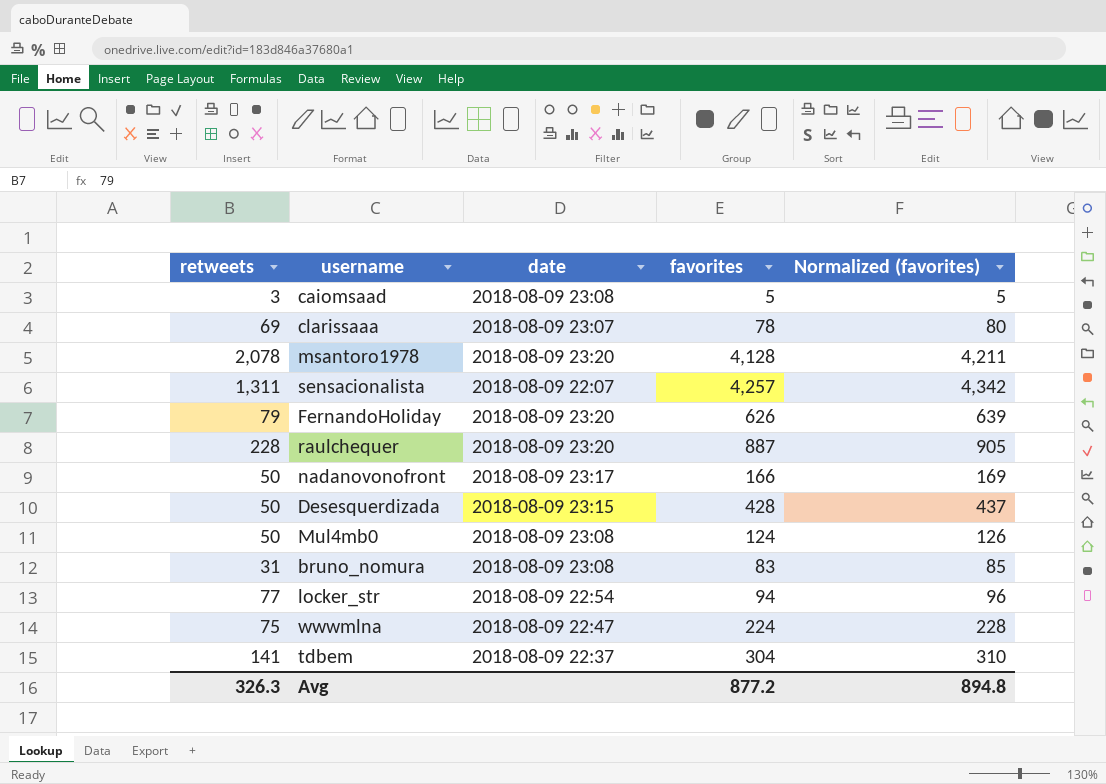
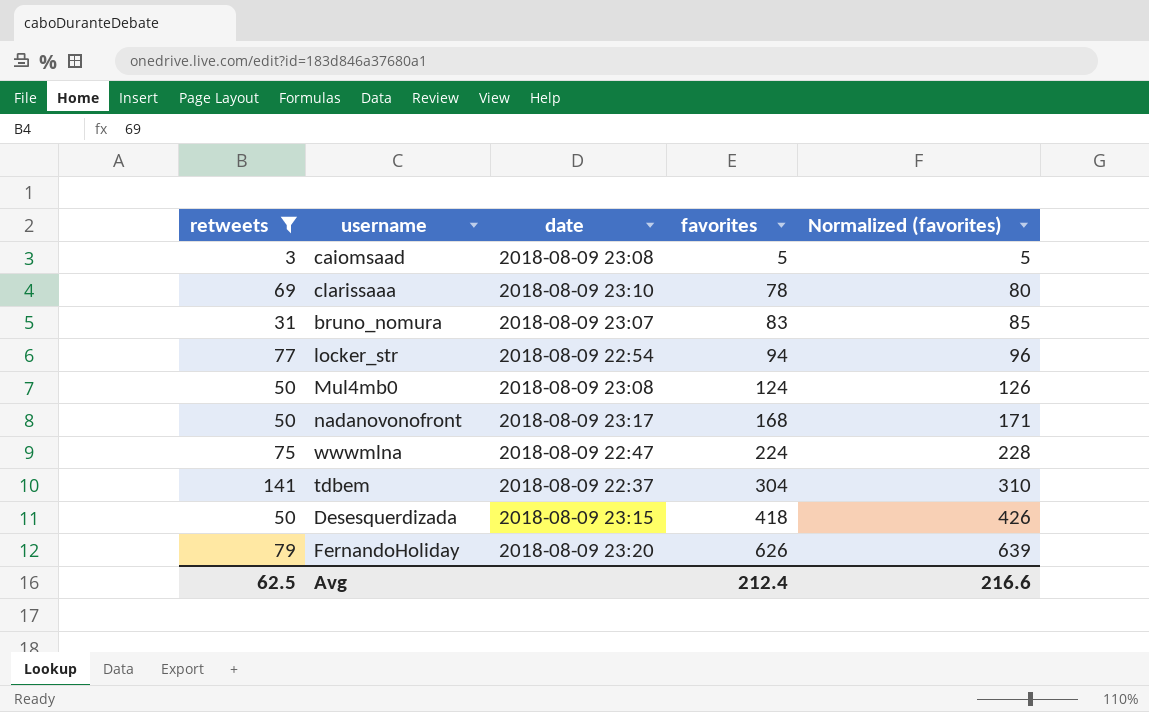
filter: none -> retweets <= 141
row order: none -> favorites ascending
clarissaaa | date: 2018-08-09 23:07 -> 2018-08-09 23:10
bruno_nomura | date: 2018-08-09 23:08 -> 2018-08-09 23:07
nadanovonofront | favorites: 166 -> 168
nadanovonofront | Normalized (favorites): 169 -> 171
Desesquerdizada | favorites: 428 -> 418
Desesquerdizada | Normalized (favorites): 437 -> 426
Avg | retweets: 326.3 -> 62.5
Avg | favorites: 877.2 -> 212.4
Avg | Normalized (favorites): 894.8 -> 216.6

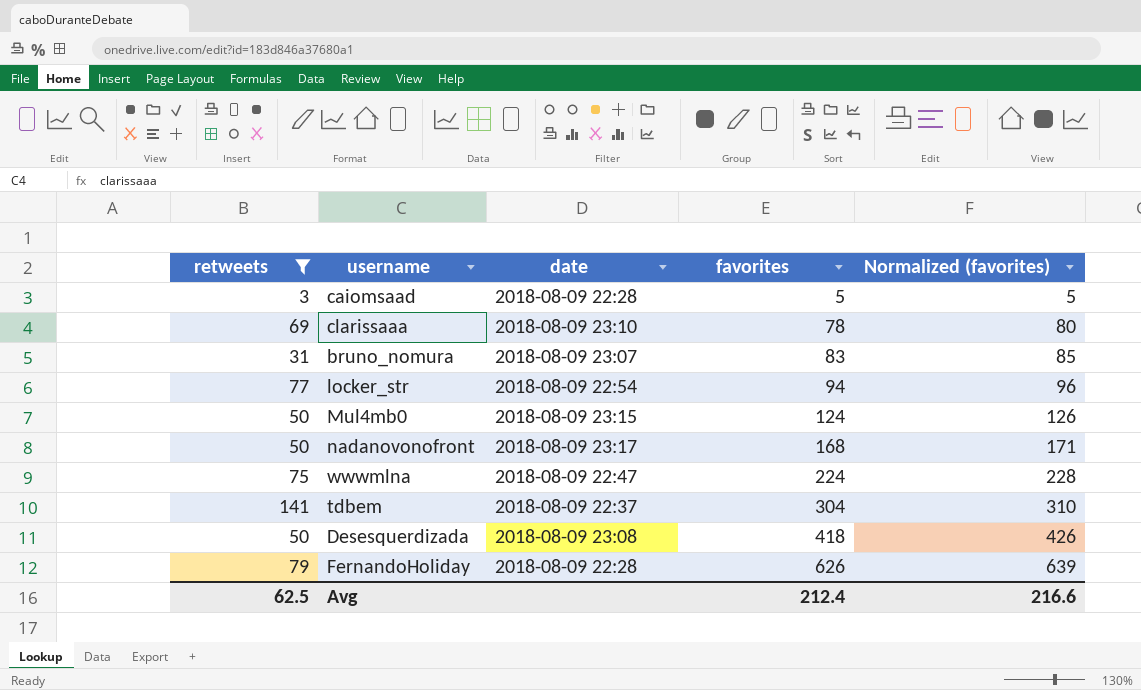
caiomsaad | date: 2018-08-09 23:08 -> 2018-08-09 22:28
Mul4mb0 | date: 2018-08-09 23:08 -> 2018-08-09 23:15
Desesquerdizada | date: 2018-08-09 23:15 -> 2018-08-09 23:08
FernandoHoliday | date: 2018-08-09 23:20 -> 2018-08-09 22:28

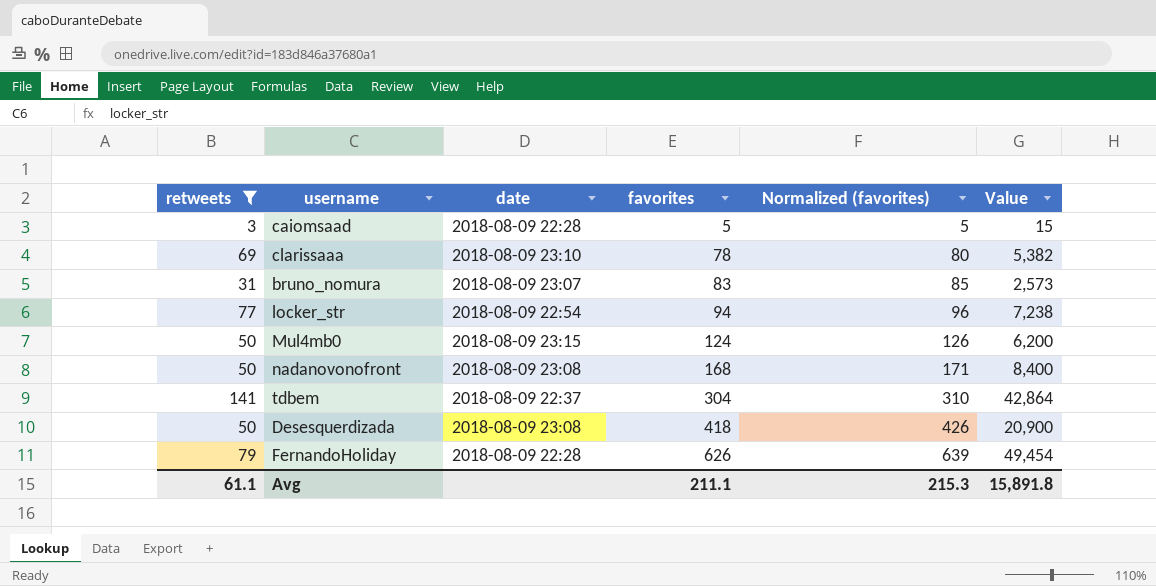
column Value | formula: none -> [retweets] * [favorites]
row wwwmlna: 75 | 2018-08-09 22:47 | 224 | 228 -> none
nadanovonofront | date: 2018-08-09 23:17 -> 2018-08-09 23:08
Avg | retweets: 62.5 -> 61.1
Avg | favorites: 212.4 -> 211.1
Avg | Normalized (favorites): 216.6 -> 215.3

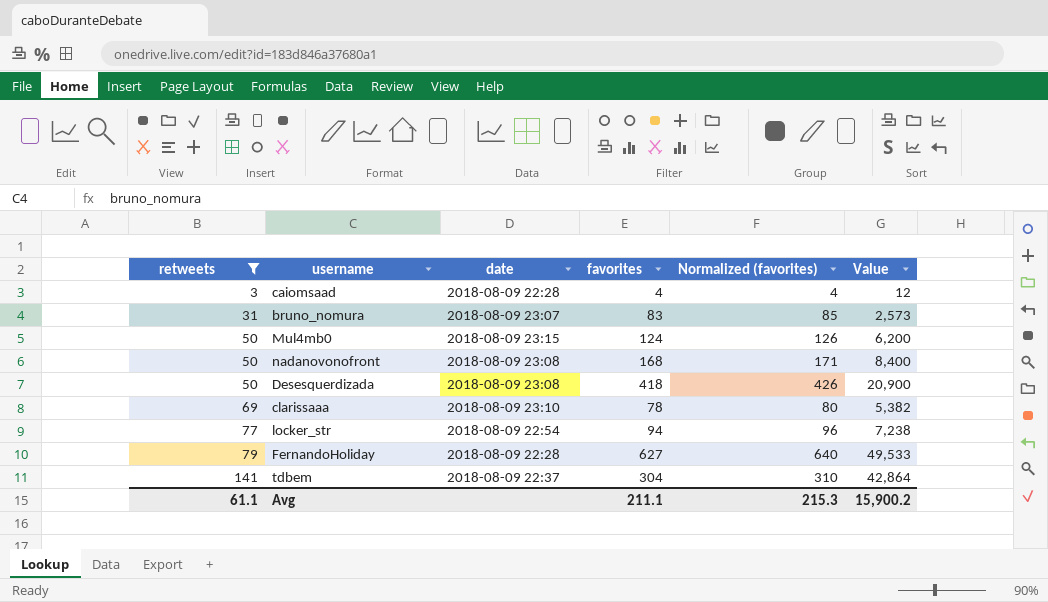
row order: favorites ascending -> retweets ascending
caiomsaad | favorites: 5 -> 4
caiomsaad | Normalized (favorites): 5 -> 4
caiomsaad | Value: 15 -> 12
FernandoHoliday | favorites: 626 -> 627
FernandoHoliday | Normalized (favorites): 639 -> 640
FernandoHoliday | Value: 49,454 -> 49,533
Avg | Value: 15,891.8 -> 15,900.2

